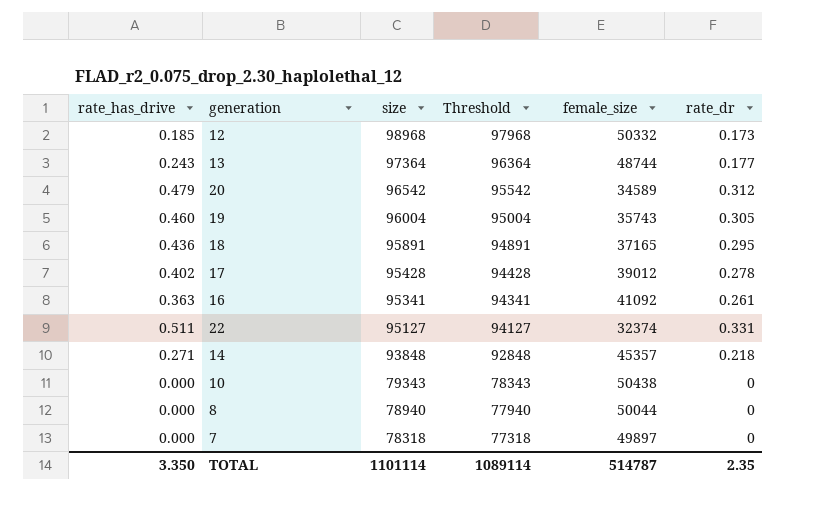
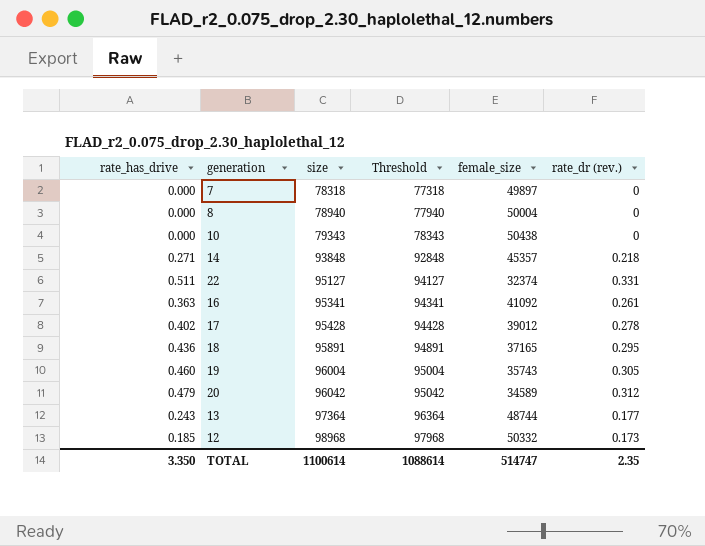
row order: size descending -> size ascending
column name: rate_dr -> rate_dr (rev.)
8 | female_size: 50044 -> 50004
20 | size: 96542 -> 96042
20 | Threshold: 95542 -> 95042
TOTAL | size: 1101114 -> 1100614
TOTAL | Threshold: 1089114 -> 1088614
TOTAL | female_size: 514787 -> 514747

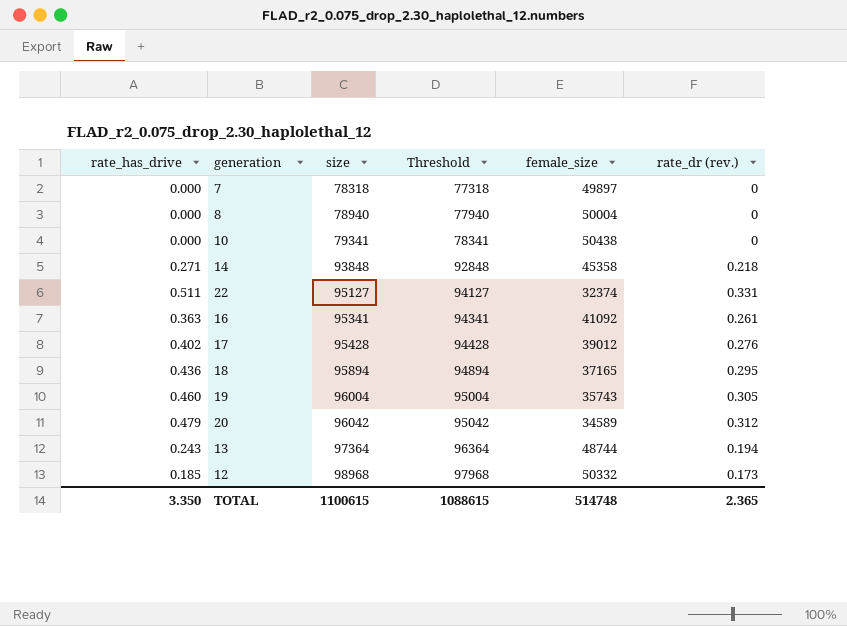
10 | size: 79343 -> 79341
10 | Threshold: 78343 -> 78341
14 | female_size: 45357 -> 45358
17 | rate_dr (rev.): 0.278 -> 0.276
18 | size: 95891 -> 95894
18 | Threshold: 94891 -> 94894
13 | rate_dr (rev.): 0.177 -> 0.194
TOTAL | size: 1100614 -> 1100615
TOTAL | Threshold: 1088614 -> 1088615
TOTAL | female_size: 514747 -> 514748
TOTAL | rate_dr (rev.): 2.35 -> 2.365

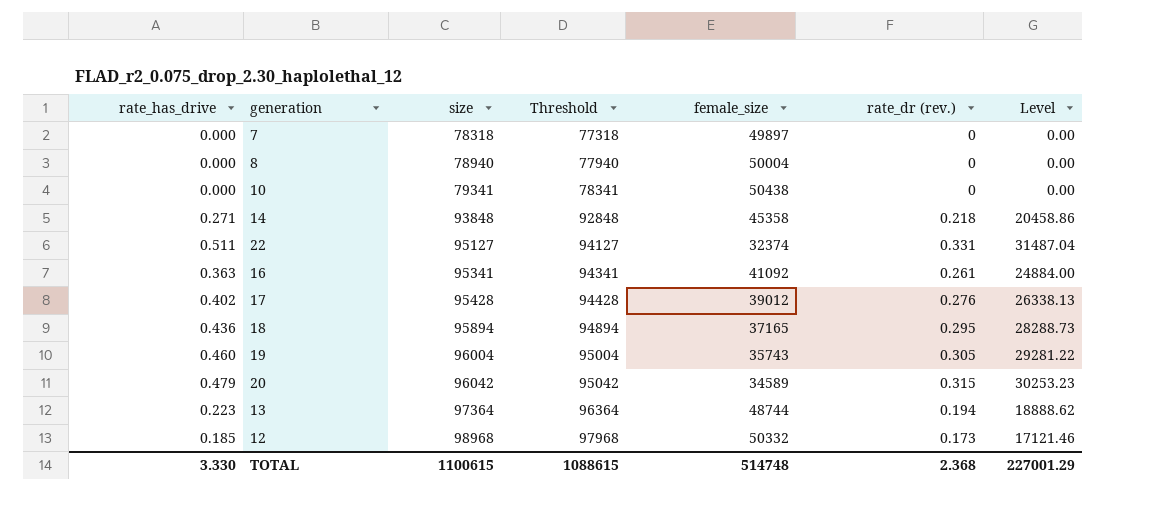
column Level | formula: none -> [size] * [rate_dr (rev.)]
20 | rate_dr (rev.): 0.312 -> 0.315
13 | rate_has_drive: 0.243 -> 0.223
TOTAL | rate_has_drive: 3.350 -> 3.330
TOTAL | rate_dr (rev.): 2.365 -> 2.368

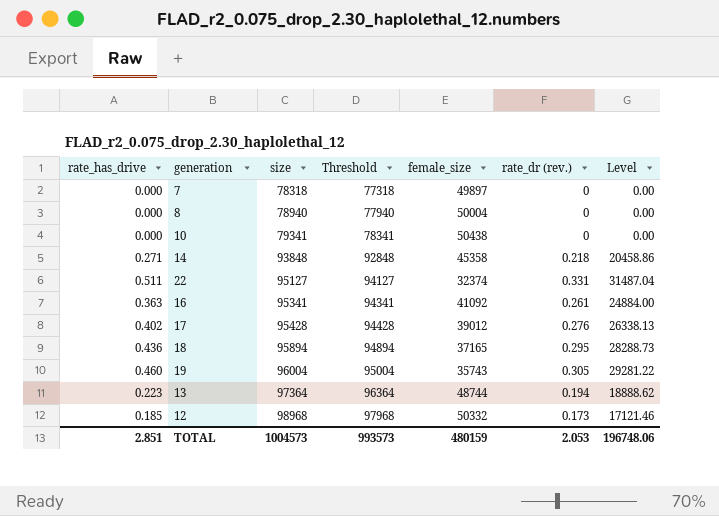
row 20: 0.479 | 96042 | 95042 | 34589 | 0.315 | 30253.23 -> none
TOTAL | rate_has_drive: 3.330 -> 2.851
TOTAL | size: 1100615 -> 1004573
TOTAL | Threshold: 1088615 -> 993573
TOTAL | female_size: 514748 -> 480159
TOTAL | rate_dr (rev.): 2.368 -> 2.053
TOTAL | Level: 227001.29 -> 196748.06

